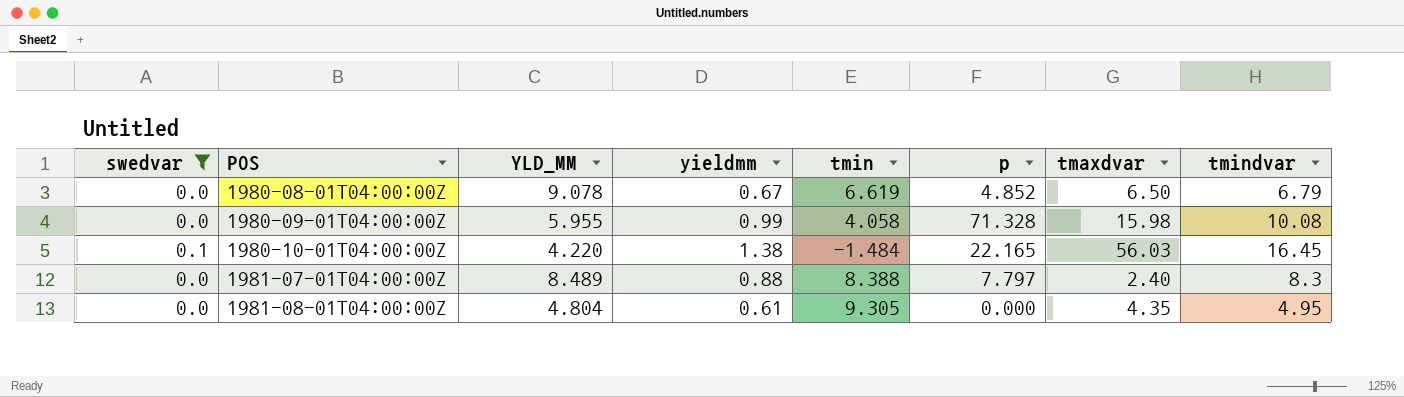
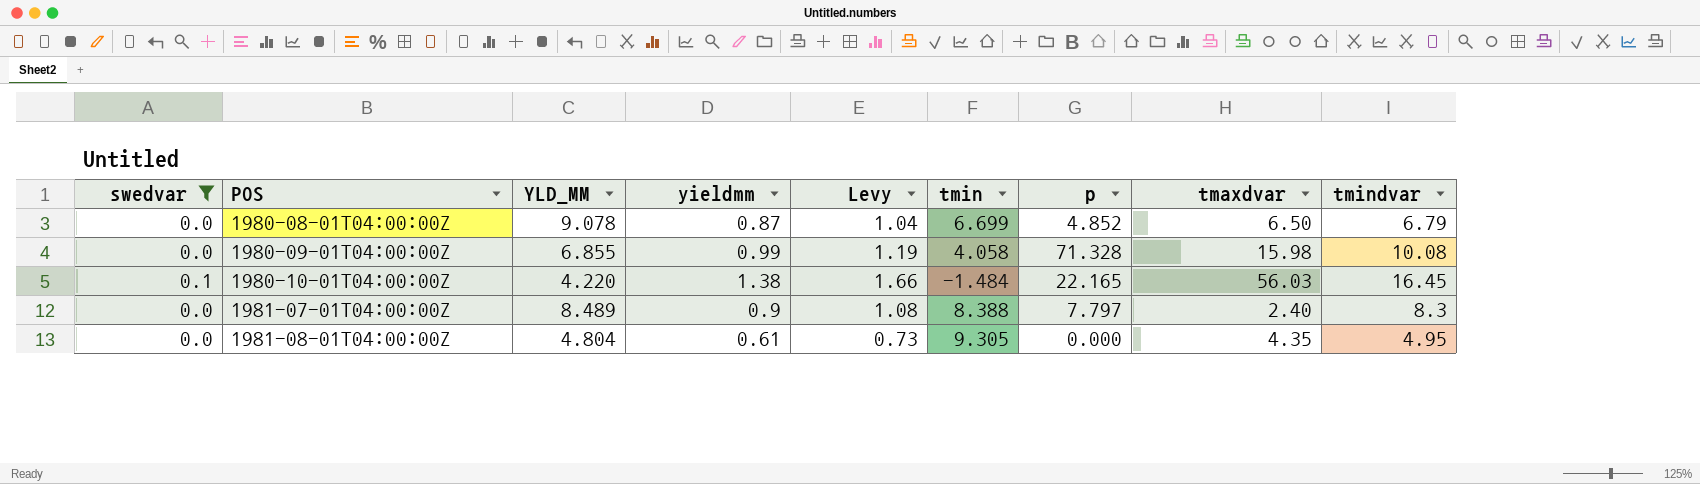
column Levy | formula: none -> [yieldmm] * 1.2
1980-08-01T04:00:00Z | yieldmm: 0.67 -> 0.87
1980-08-01T04:00:00Z | tmin: 6.619 -> 6.699
1980-09-01T04:00:00Z | YLD_MM: 5.955 -> 6.855
1981-07-01T04:00:00Z | yieldmm: 0.88 -> 0.9

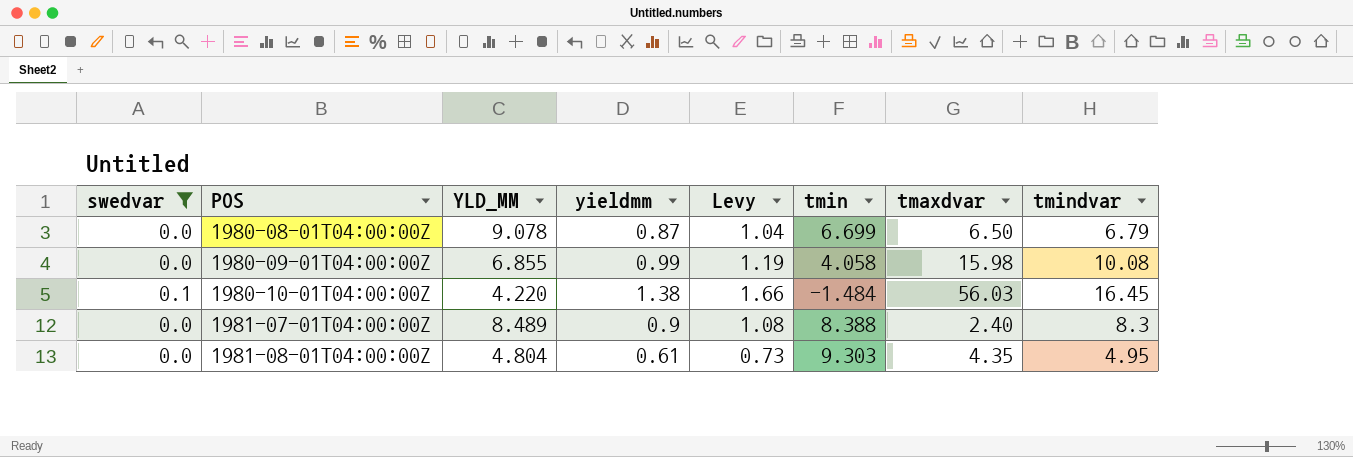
column p | position: 7 -> none
1981-08-01T04:00:00Z | tmin: 9.305 -> 9.303

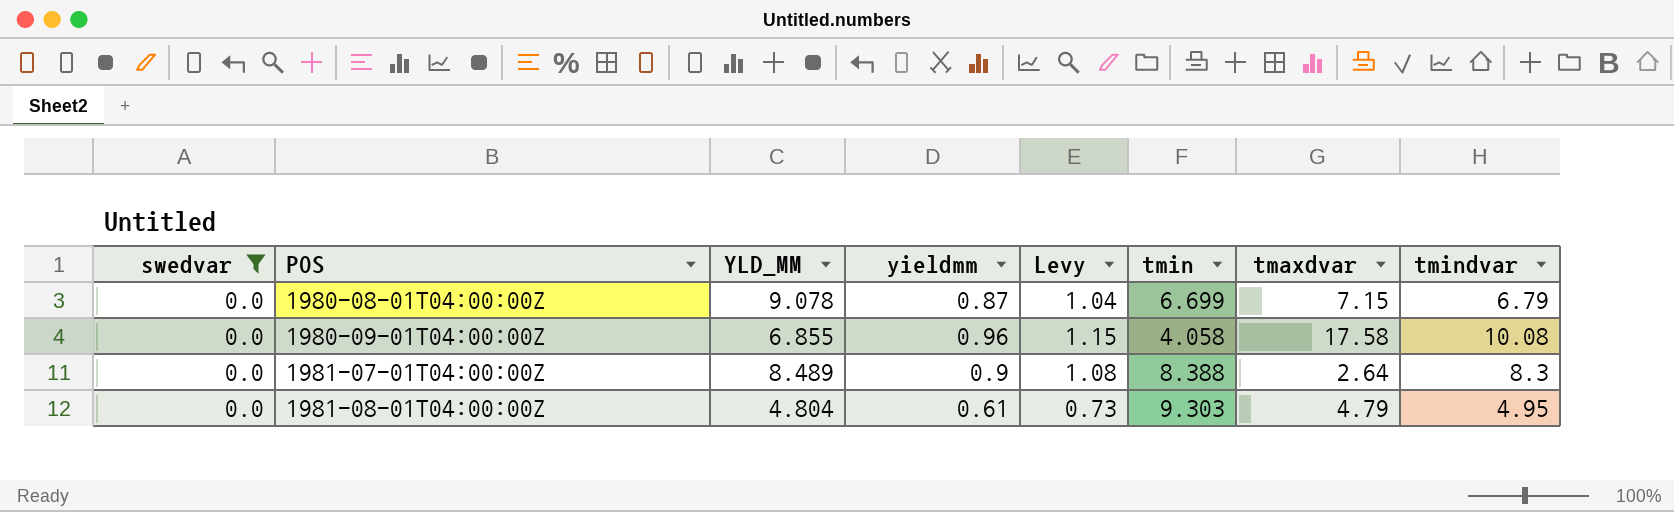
row 1980-10-01T04:00:00Z: 0.1 | 4.220 | 1.38 | 1.66 | -1.484 | 56.03 | 16.45 -> none
1980-08-01T04:00:00Z | tmaxdvar: 6.50 -> 7.15
1980-09-01T04:00:00Z | yieldmm: 0.99 -> 0.96
1980-09-01T04:00:00Z | Levy: 1.19 -> 1.15
1980-09-01T04:00:00Z | tmaxdvar: 15.98 -> 17.58
1981-07-01T04:00:00Z | tmaxdvar: 2.40 -> 2.64
1981-08-01T04:00:00Z | tmaxdvar: 4.35 -> 4.79

